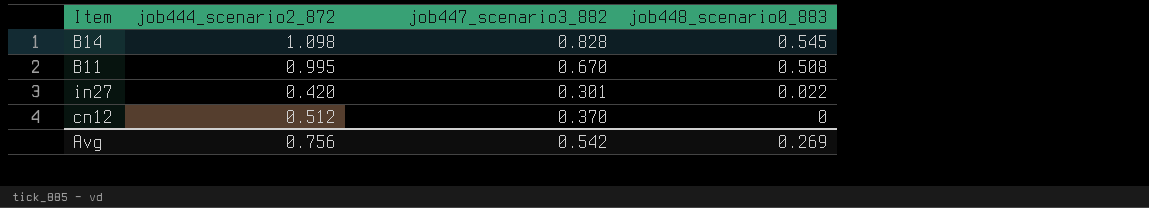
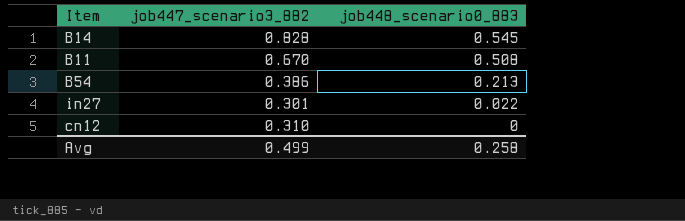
column job444_scenario2_872 | position: 2 -> none
row B54: none -> 0.386 | 0.213
cn12 | job447_scenario3_882: 0.370 -> 0.310
Avg | job447_scenario3_882: 0.542 -> 0.499
Avg | job448_scenario0_883: 0.269 -> 0.258

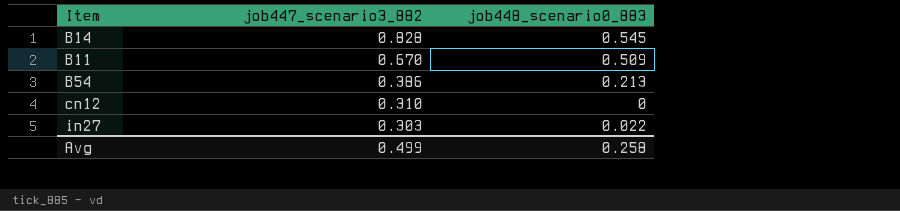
row order: job448_scenario0_883 descending -> job447_scenario3_882 descending
B11 | job448_scenario0_883: 0.508 -> 0.509
in27 | job447_scenario3_882: 0.301 -> 0.303

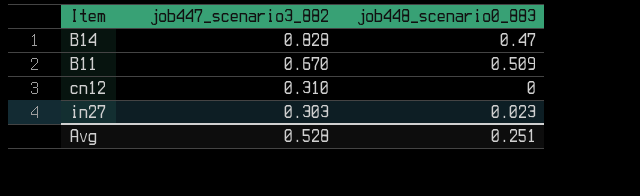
row B54: 0.386 | 0.213 -> none
B14 | job448_scenario0_883: 0.545 -> 0.47
in27 | job448_scenario0_883: 0.022 -> 0.023
Avg | job447_scenario3_882: 0.499 -> 0.528
Avg | job448_scenario0_883: 0.258 -> 0.251

